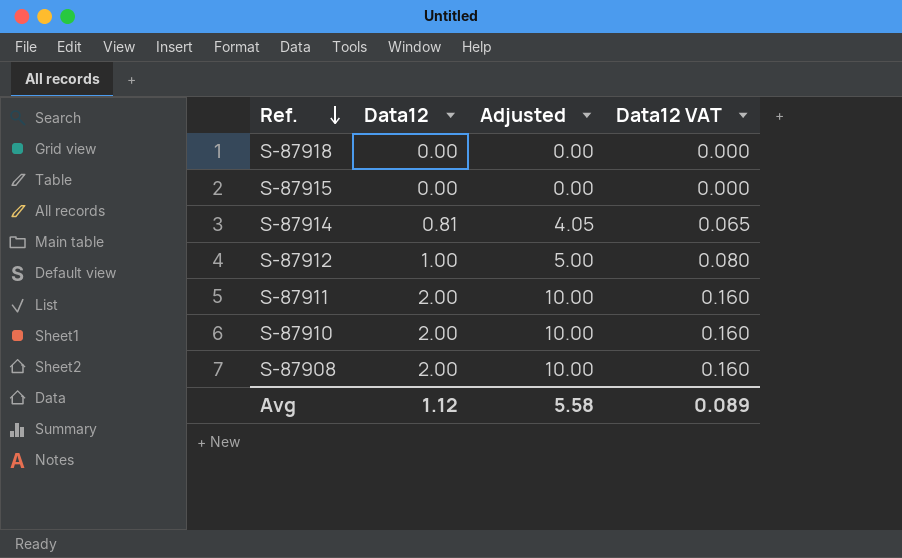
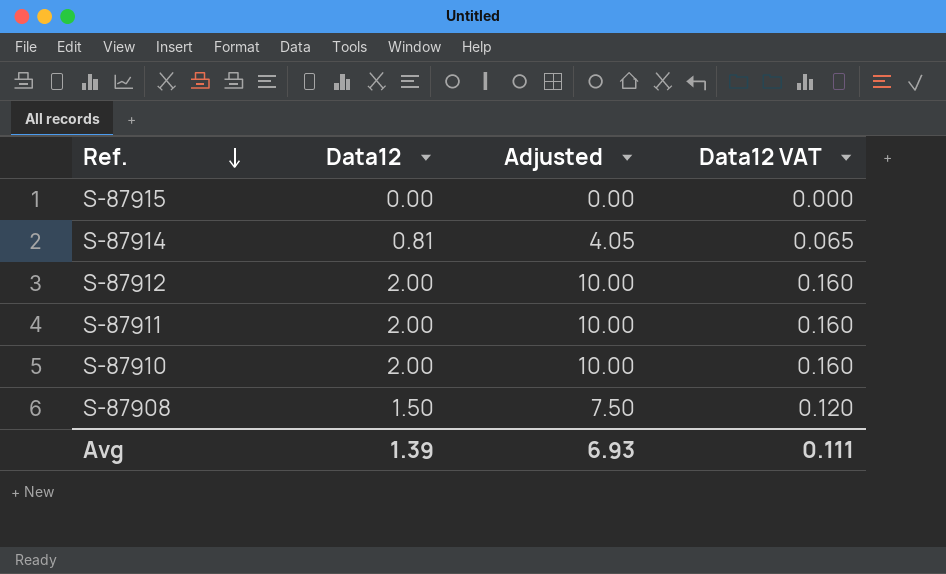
row S-87918: 0.00 | 0.00 | 0.000 -> none
S-87912 | Data12: 1.00 -> 2.00
S-87912 | Adjusted: 5.00 -> 10.00
S-87912 | Data12 VAT: 0.080 -> 0.160
S-87908 | Data12: 2.00 -> 1.50
S-87908 | Adjusted: 10.00 -> 7.50
S-87908 | Data12 VAT: 0.160 -> 0.120
Avg | Data12: 1.12 -> 1.39
Avg | Adjusted: 5.58 -> 6.93
Avg | Data12 VAT: 0.089 -> 0.111

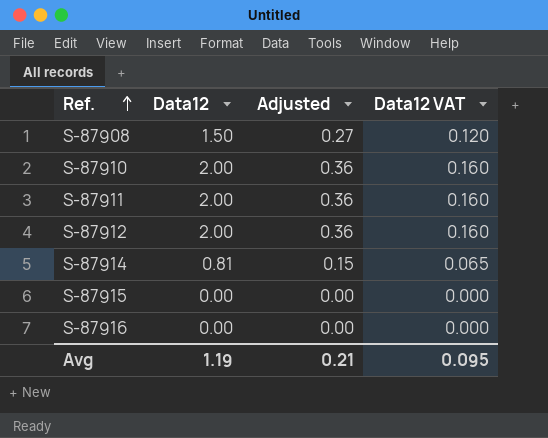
row order: Ref. descending -> Ref. ascending
column Adjusted | formula: [Data12] * 5 -> [Data12] * 0.18
row S-87916: none -> 0.00 | 0.00 | 0.000
Avg | Data12: 1.39 -> 1.19
Avg | Adjusted: 6.93 -> 0.21
Avg | Data12 VAT: 0.111 -> 0.095

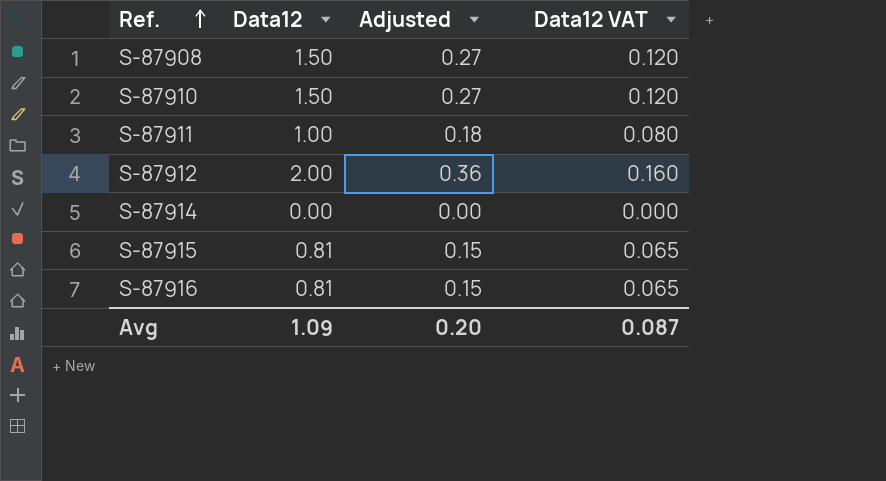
S-87910 | Data12: 2.00 -> 1.50
S-87910 | Adjusted: 0.36 -> 0.27
S-87910 | Data12 VAT: 0.160 -> 0.120
S-87911 | Data12: 2.00 -> 1.00
S-87911 | Adjusted: 0.36 -> 0.18
S-87911 | Data12 VAT: 0.160 -> 0.080
S-87914 | Data12: 0.81 -> 0.00
S-87914 | Adjusted: 0.15 -> 0.00
S-87914 | Data12 VAT: 0.065 -> 0.000
S-87915 | Data12: 0.00 -> 0.81
S-87915 | Adjusted: 0.00 -> 0.15
S-87915 | Data12 VAT: 0.000 -> 0.065
S-87916 | Data12: 0.00 -> 0.81
S-87916 | Adjusted: 0.00 -> 0.15
S-87916 | Data12 VAT: 0.000 -> 0.065
Avg | Data12: 1.19 -> 1.09
Avg | Adjusted: 0.21 -> 0.20
Avg | Data12 VAT: 0.095 -> 0.087

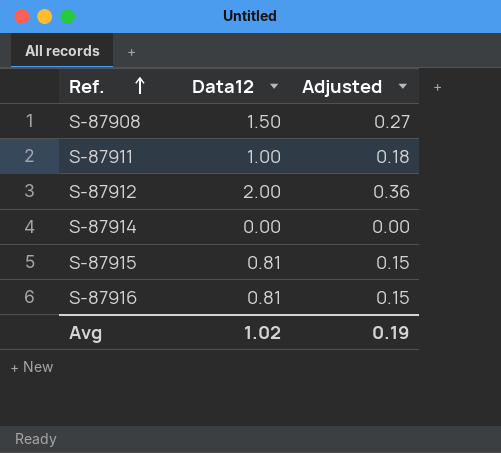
column Data12 VAT | formula: [Data12] * 0.08 -> none
row S-87910: 1.50 | 0.27 | 0.120 -> none
Avg | Data12: 1.09 -> 1.02
Avg | Adjusted: 0.20 -> 0.19

